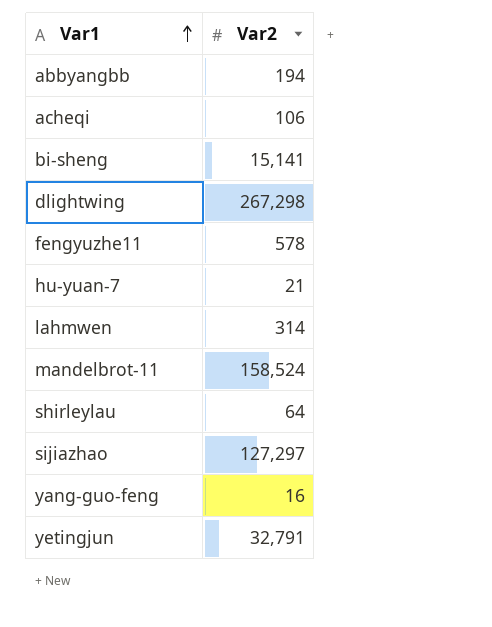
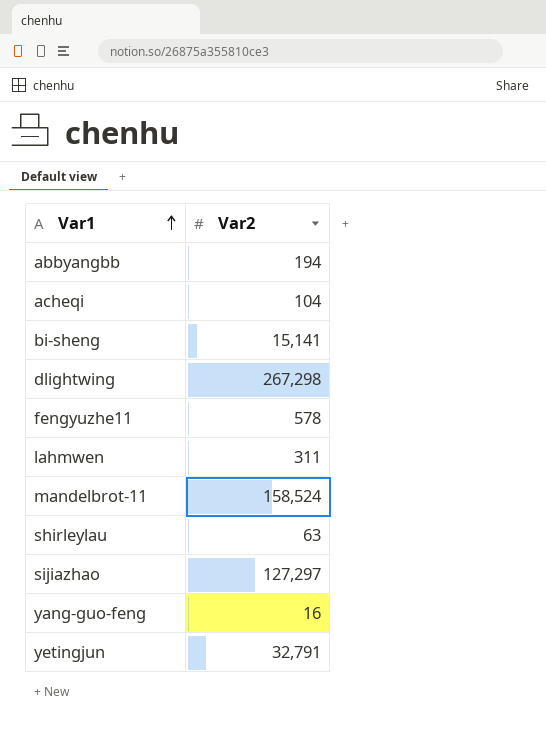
row hu-yuan-7: 21 -> none
acheqi | Var2: 106 -> 104
lahmwen | Var2: 314 -> 311
shirleylau | Var2: 64 -> 63

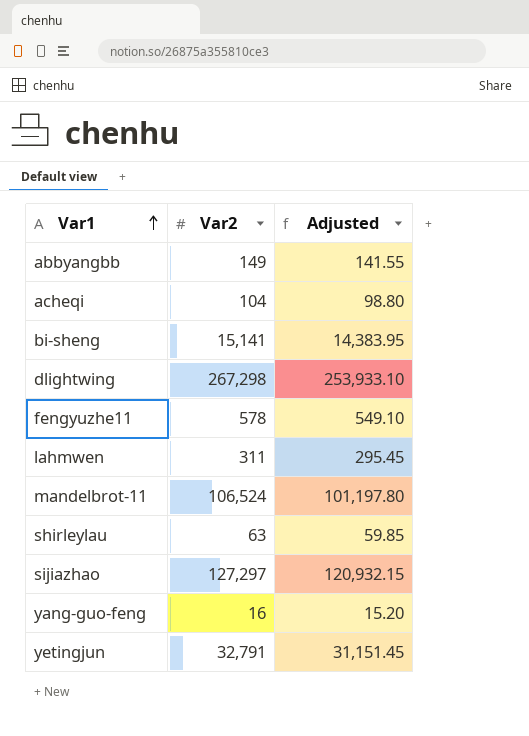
column Adjusted | formula: none -> [Var2] * 0.95
abbyangbb | Var2: 194 -> 149
mandelbrot-11 | Var2: 158,524 -> 106,524

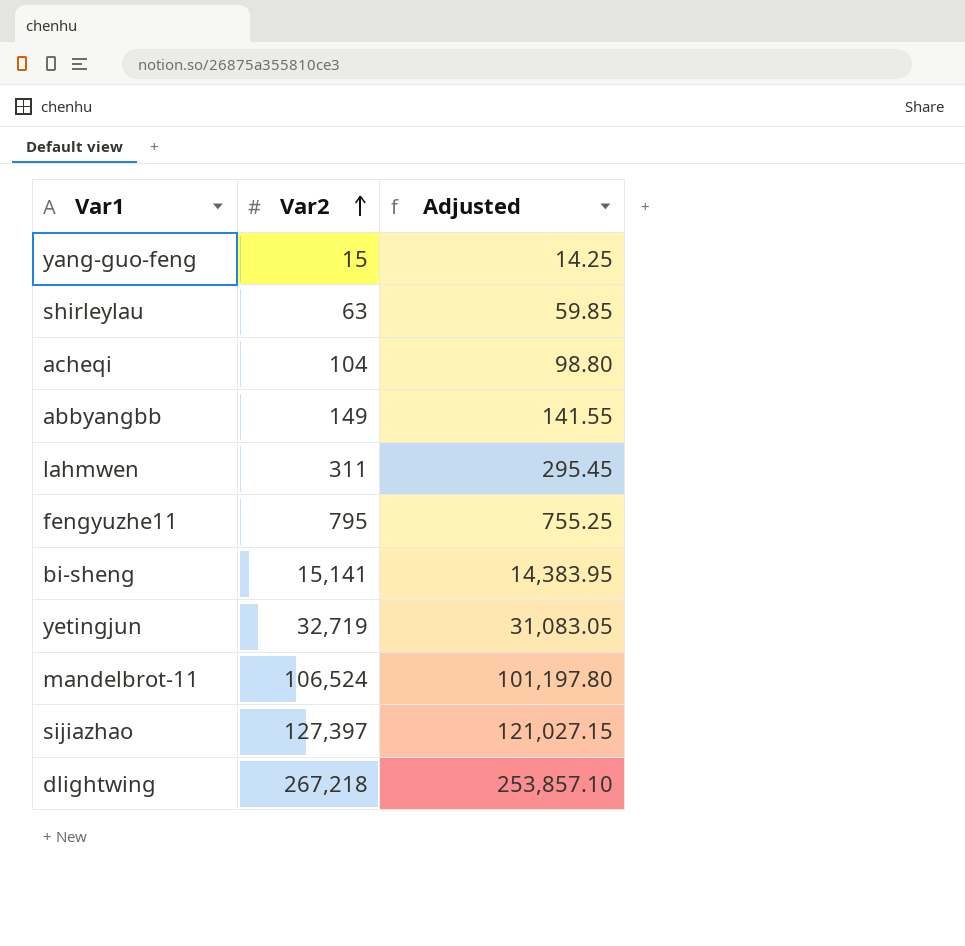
row order: Var1 ascending -> Var2 ascending
yang-guo-feng | Var2: 16 -> 15
yang-guo-feng | Adjusted: 15.20 -> 14.25
fengyuzhe11 | Var2: 578 -> 795
fengyuzhe11 | Adjusted: 549.10 -> 755.25
yetingjun | Var2: 32,791 -> 32,719
yetingjun | Adjusted: 31,151.45 -> 31,083.05
sijiazhao | Var2: 127,297 -> 127,397
sijiazhao | Adjusted: 120,932.15 -> 121,027.15
dlightwing | Var2: 267,298 -> 267,218
dlightwing | Adjusted: 253,933.10 -> 253,857.10

